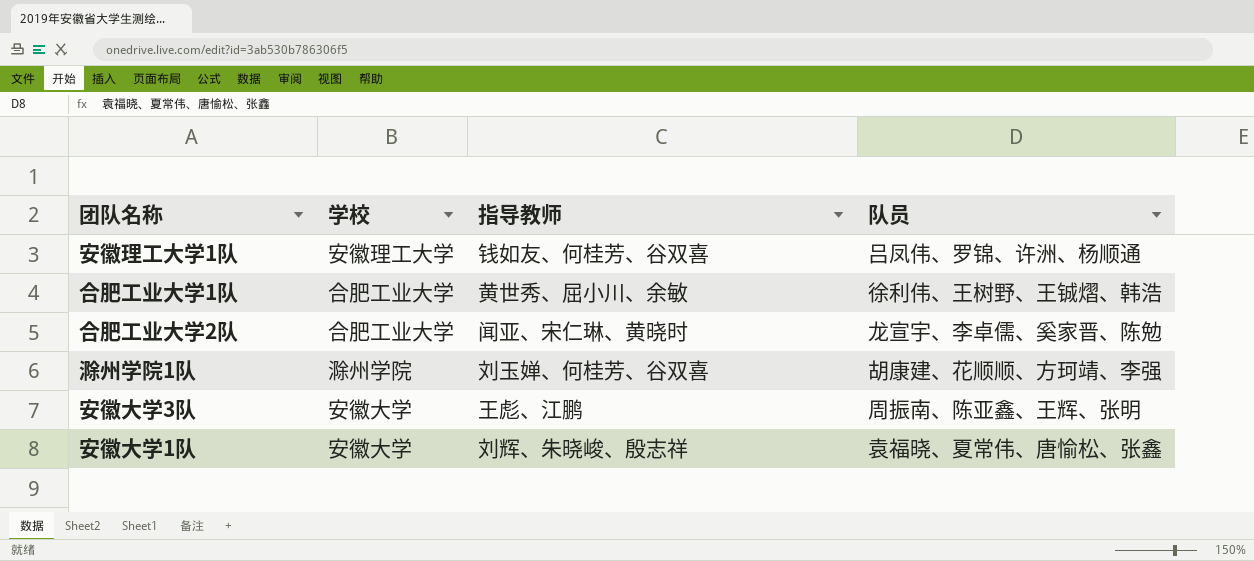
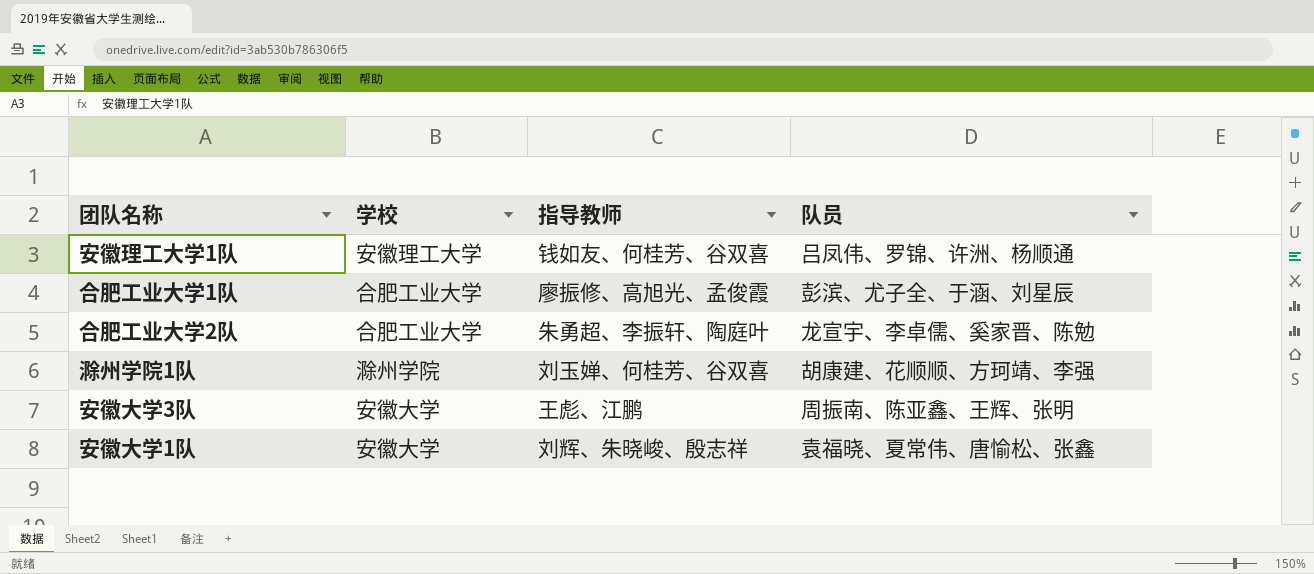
合肥工业大学1队 | 指导教师: 黄世秀、屈小川、余敏 -> 廖振修、高旭光、孟俊霞
合肥工业大学1队 | 队员: 徐利伟、王树野、王铖熠、韩浩 -> 彭滨、尤子全、于涵、刘星辰
合肥工业大学2队 | 指导教师: 闻亚、宋仁琳、黄晓时 -> 朱勇超、李振轩、陶庭叶

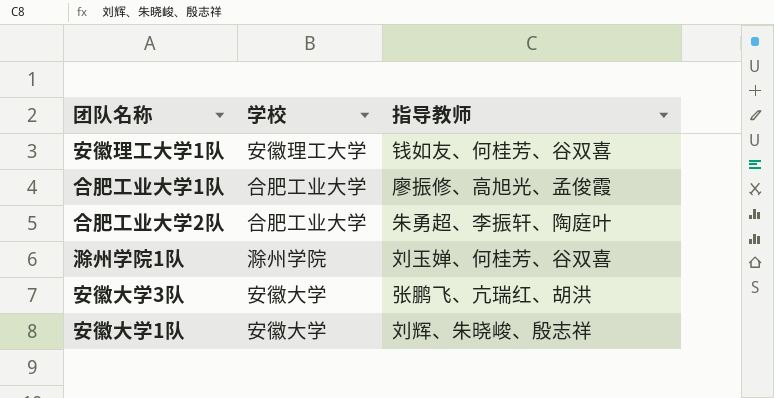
column 队员 | position: 4 -> none
安徽大学3队 | 指导教师: 王彪、江鹏 -> 张鹏飞、亢瑞红、胡洪

